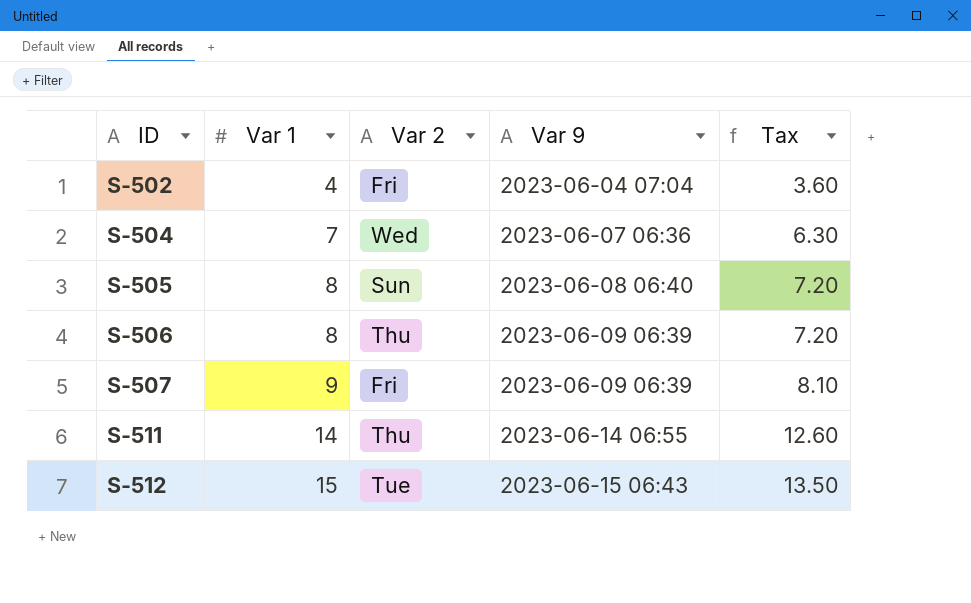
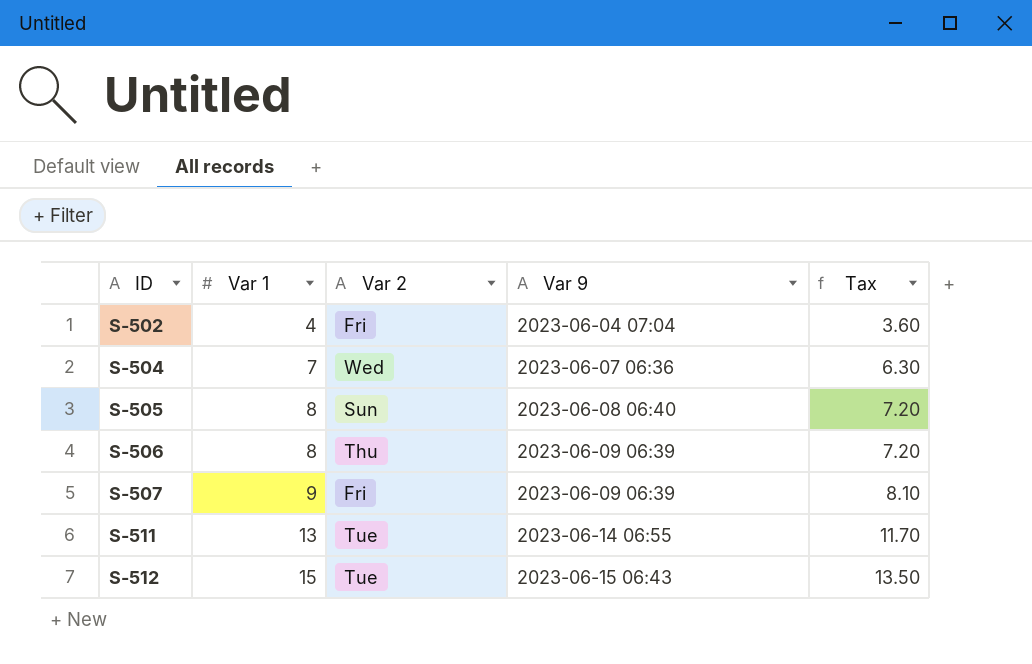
S-511 | Var 1: 14 -> 13
S-511 | Var 2: Thu -> Tue
S-511 | Tax: 12.60 -> 11.70

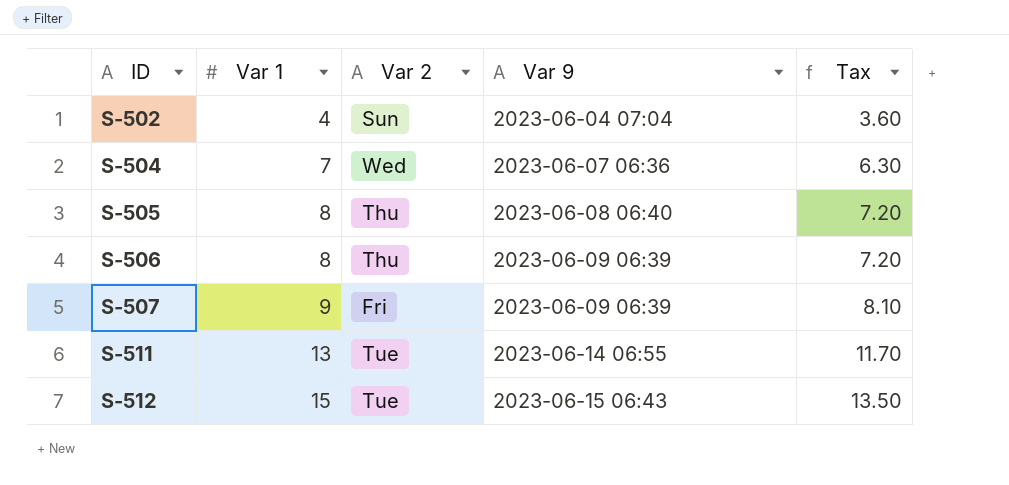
S-502 | Var 2: Fri -> Sun
S-505 | Var 2: Sun -> Thu

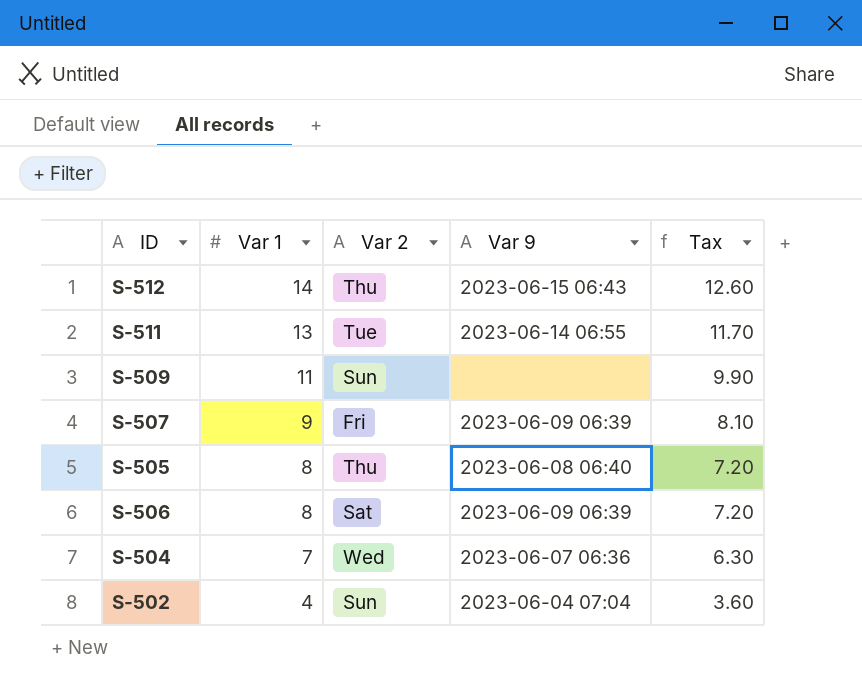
row order: ID ascending -> Var 1 descending
S-512 | Var 1: 15 -> 14
S-512 | Var 2: Tue -> Thu
S-512 | Tax: 13.50 -> 12.60
row S-509: none -> 11 | Sun | none | 9.90
S-506 | Var 2: Thu -> Sat

